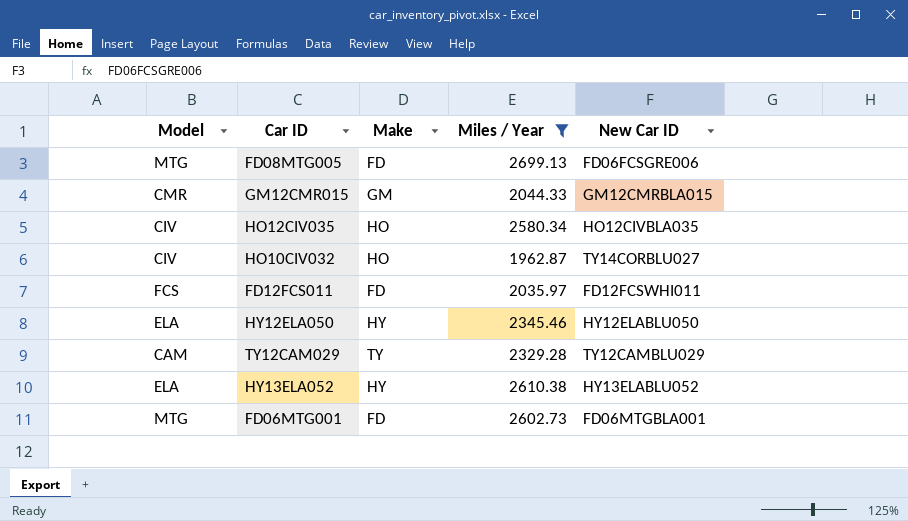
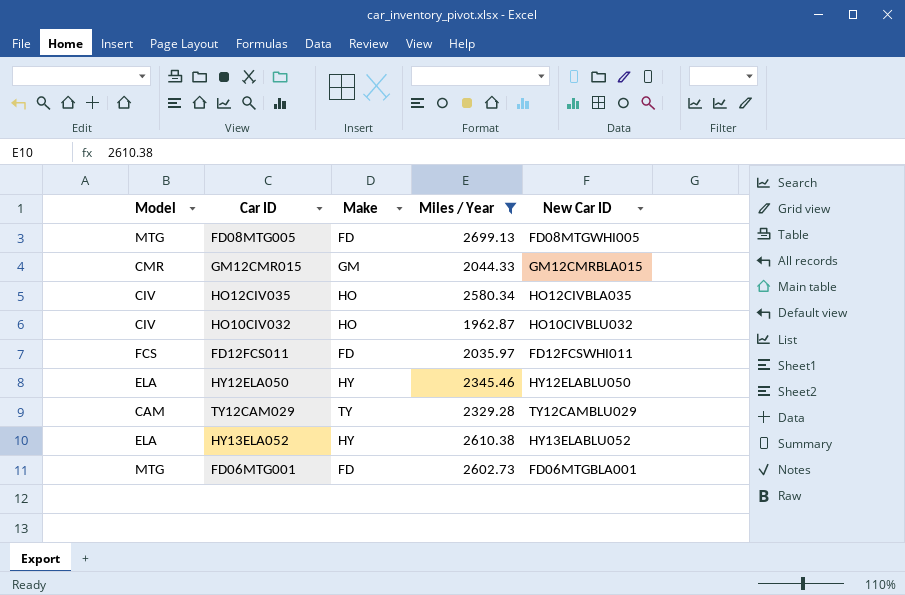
FD08MTG005 | New Car ID: FD06FCSGRE006 -> FD08MTGWHI005
HO10CIV032 | New Car ID: TY14CORBLU027 -> HO10CIVBLU032

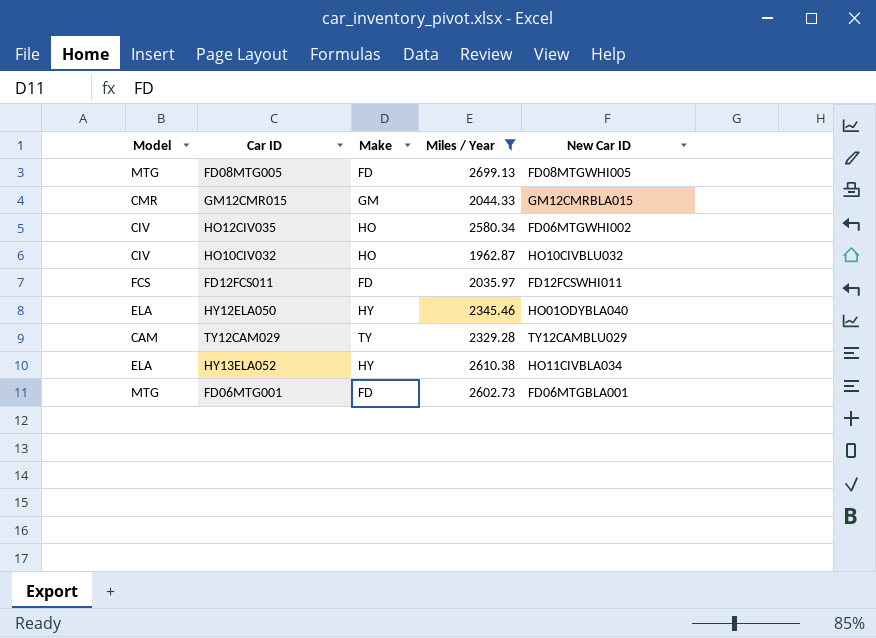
HO12CIV035 | New Car ID: HO12CIVBLA035 -> FD06MTGWHI002
HY12ELA050 | New Car ID: HY12ELABLU050 -> HO01ODYBLA040
HY13ELA052 | New Car ID: HY13ELABLU052 -> HO11CIVBLA034

